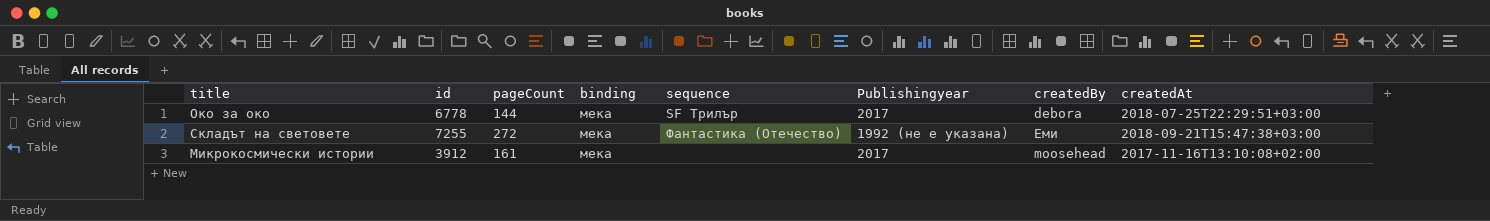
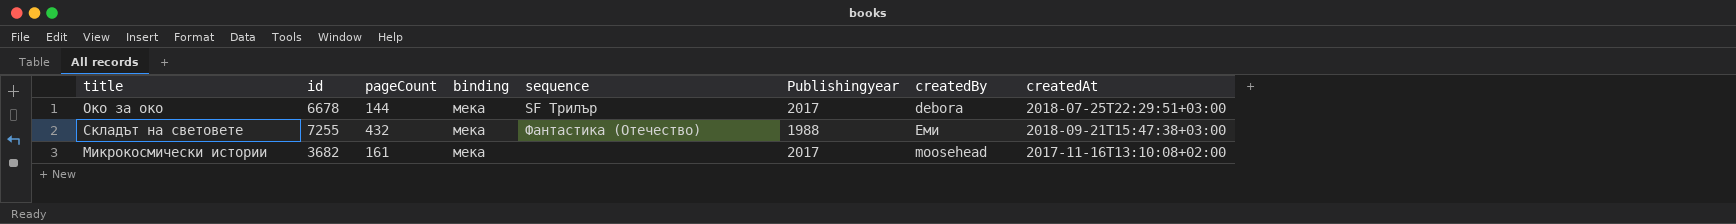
Око за око | id: 6778 -> 6678
Складът на световете | pageCount: 272 -> 432
Складът на световете | Publishingyear: 1992 (не е указана) -> 1988
Микрокосмически истории | id: 3912 -> 3682

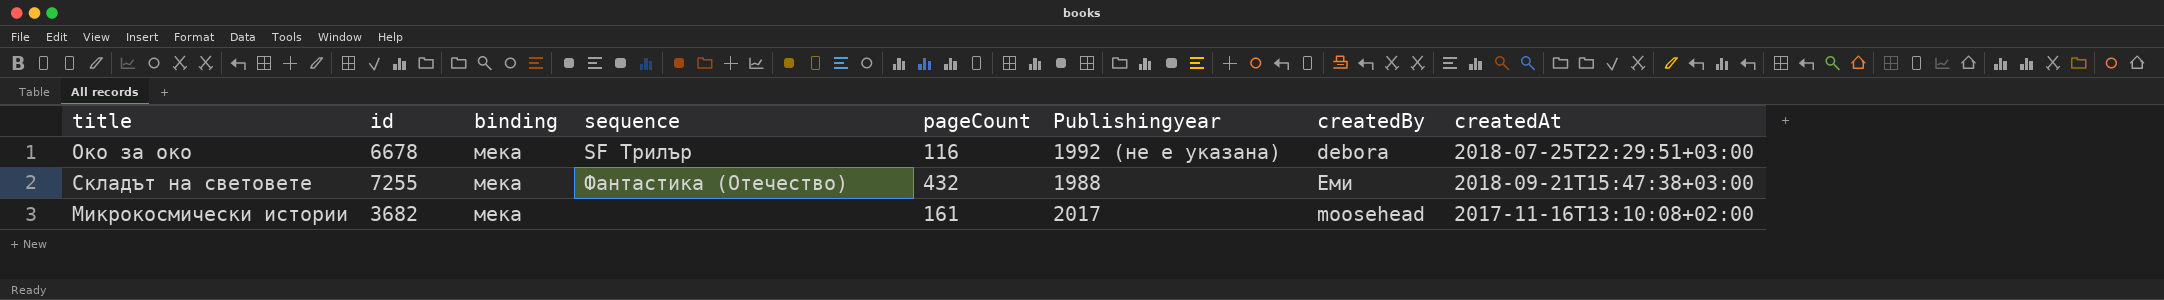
column pageCount | position: 3 -> 5
Око за око | pageCount: 144 -> 116
Око за око | Publishingyear: 2017 -> 1992 (не е указана)

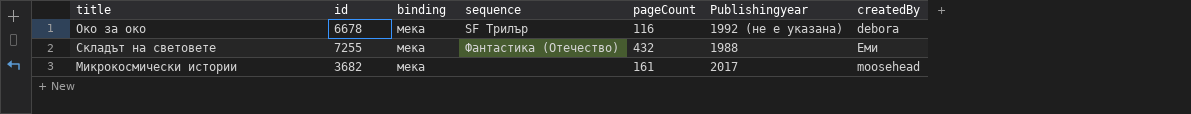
column createdAt | position: 8 -> none

